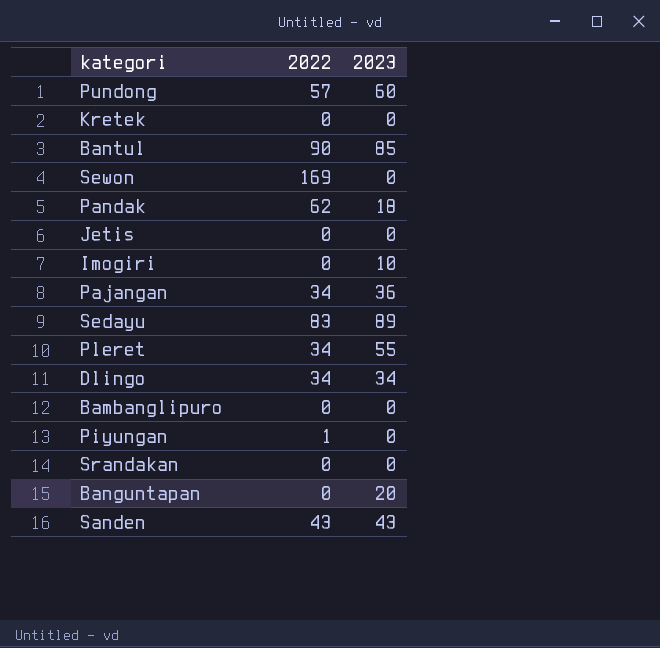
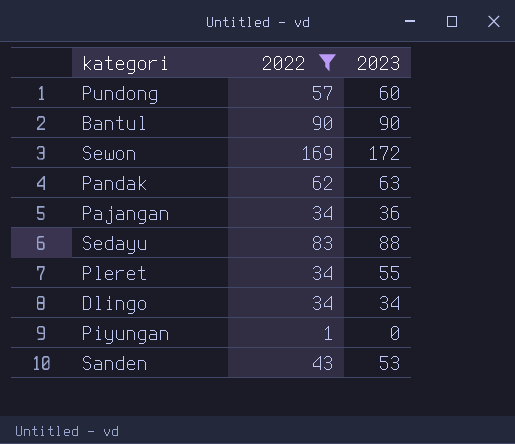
filter: none -> 2022 != 0
Bantul | 2023: 85 -> 90
Sewon | 2023: 0 -> 172
Pandak | 2023: 18 -> 63
Sedayu | 2023: 89 -> 88
Sanden | 2023: 43 -> 53

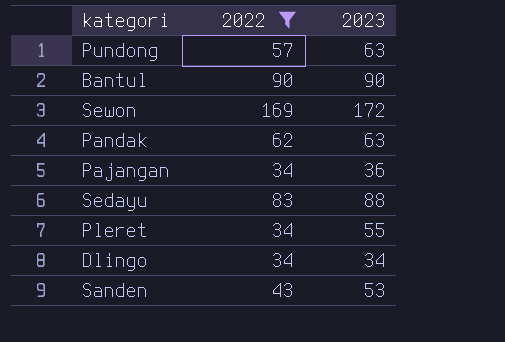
row Piyungan: 1 | 0 -> none
Pundong | 2023: 60 -> 63

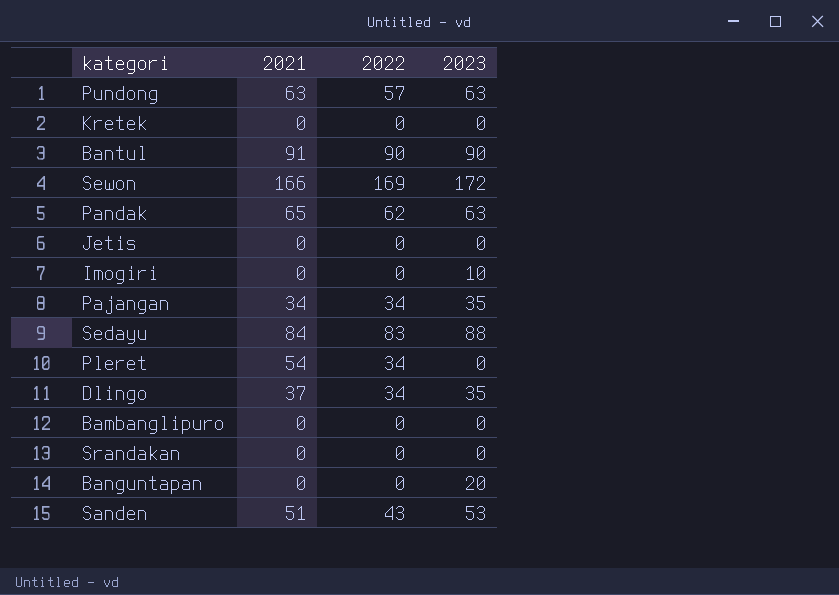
filter: 2022 != 0 -> none
column 2021 | position: none -> 2
Pajangan | 2023: 36 -> 35
Pleret | 2023: 55 -> 0
Dlingo | 2023: 34 -> 35

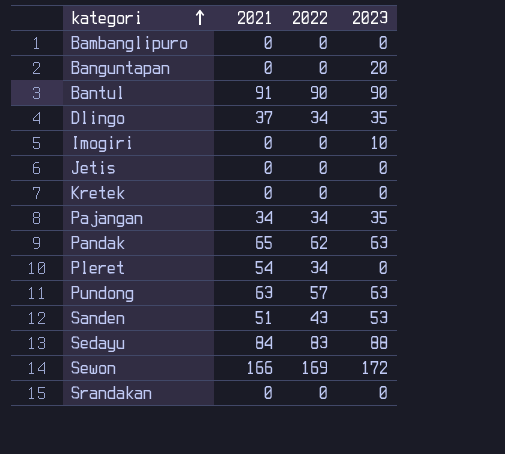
row order: none -> kategori ascending

